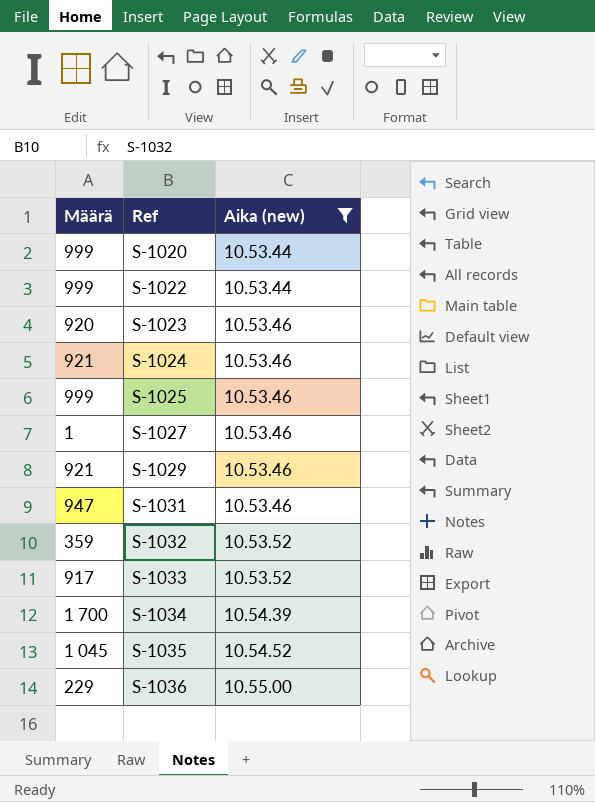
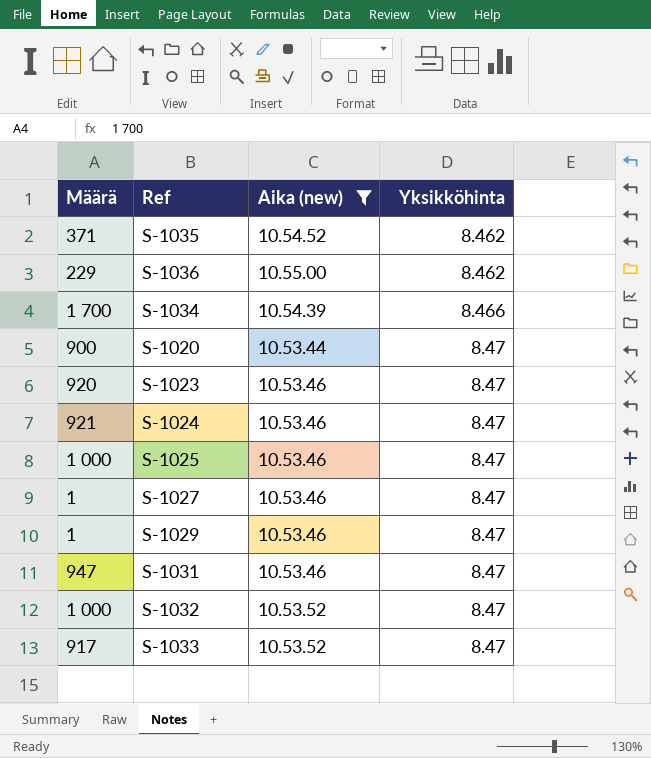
row order: Ref ascending -> Yksikköhinta ascending
column Yksikköhinta | position: none -> 4
row S-1022: 999 | 10.53.44 -> none
S-1035 | Määrä: 1 045 -> 371
S-1020 | Määrä: 999 -> 900
S-1025 | Määrä: 999 -> 1 000
S-1029 | Määrä: 921 -> 1
S-1032 | Määrä: 359 -> 1 000

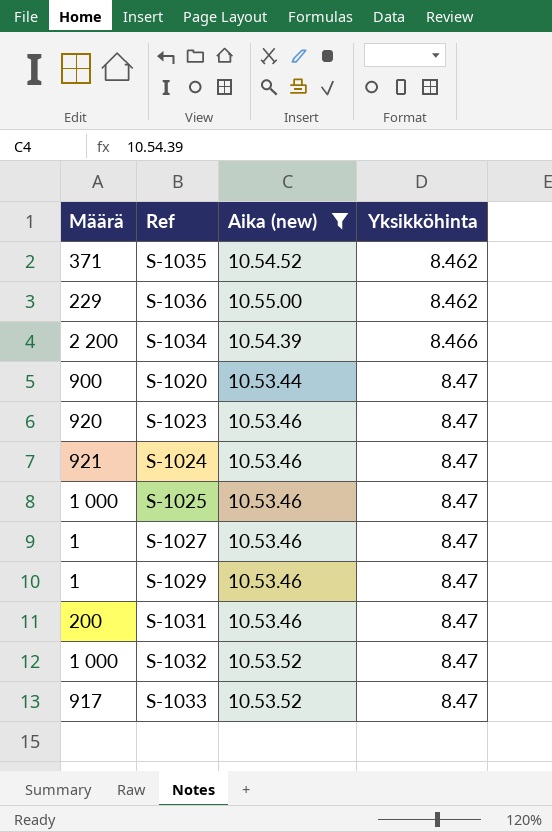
S-1034 | Määrä: 1 700 -> 2 200
S-1031 | Määrä: 947 -> 200

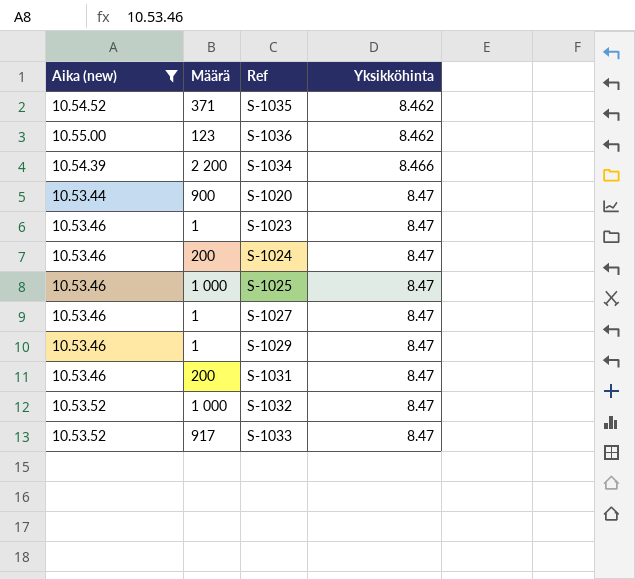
column Aika (new) | position: 3 -> 1
S-1036 | Määrä: 229 -> 123
S-1023 | Määrä: 920 -> 1
S-1024 | Määrä: 921 -> 200

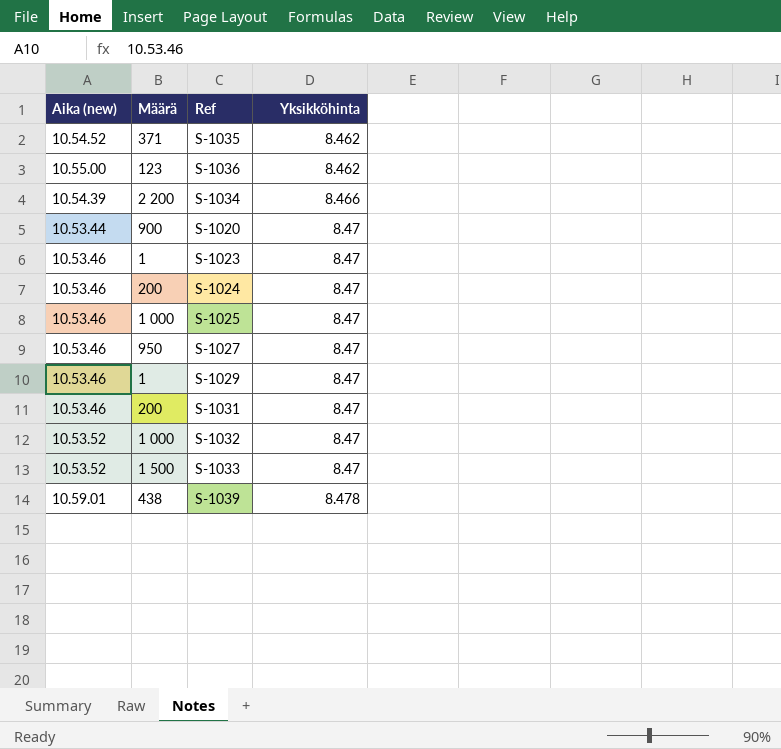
filter: Aika (new) != 10.59.01 -> none
S-1027 | Määrä: 1 -> 950
S-1033 | Määrä: 917 -> 1 500

